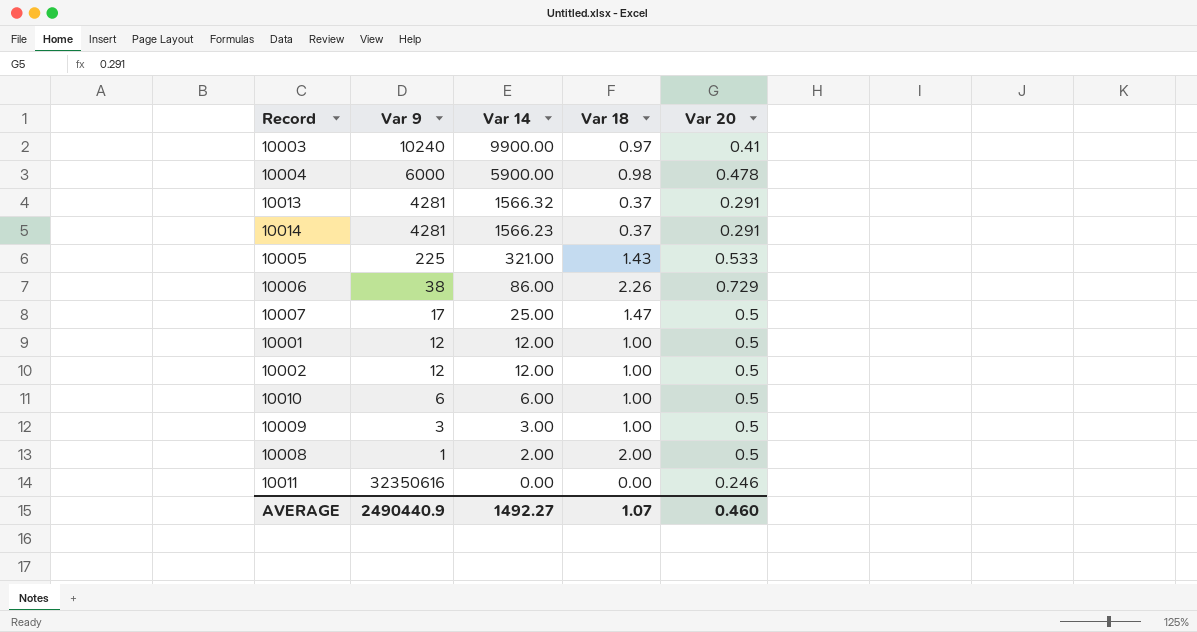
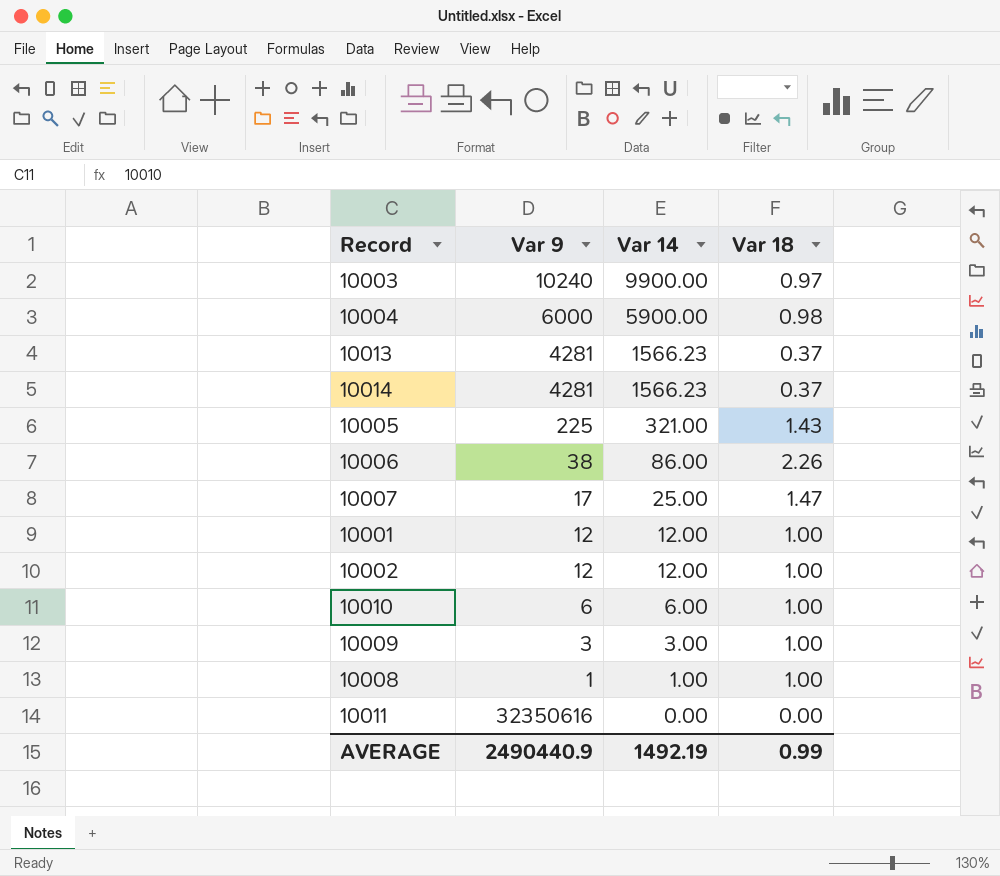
column Var 20 | position: 5 -> none
10013 | Var 14: 1566.32 -> 1566.23
10008 | Var 14: 2.00 -> 1.00
10008 | Var 18: 2.00 -> 1.00
AVERAGE | Var 14: 1492.27 -> 1492.19
AVERAGE | Var 18: 1.07 -> 0.99

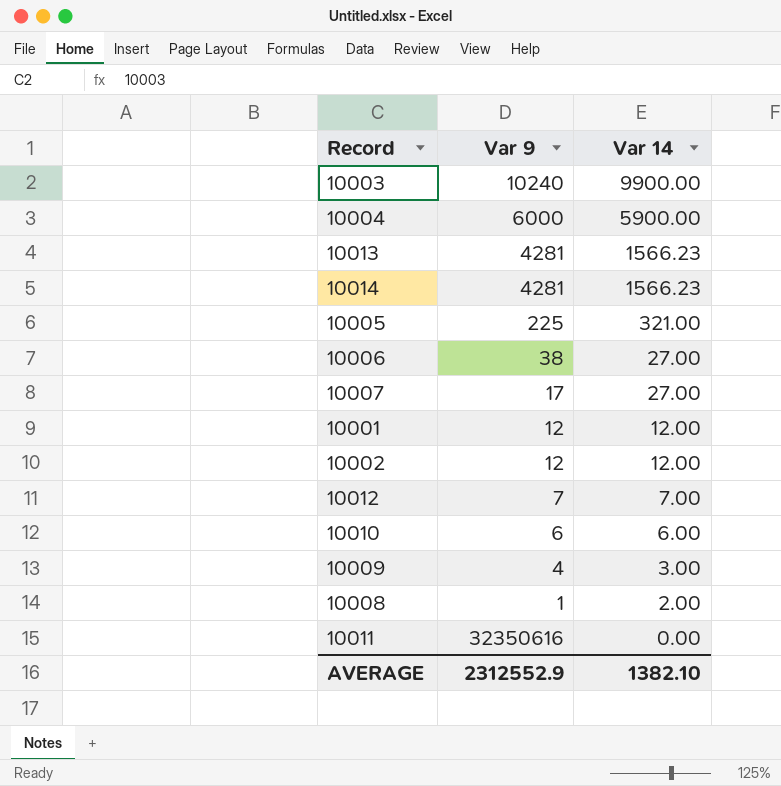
column Var 18 | formula: [Var 14] / [Var 9] -> none
10006 | Var 14: 86.00 -> 27.00
10007 | Var 14: 25.00 -> 27.00
row 10012: none -> 7 | 7.00
10009 | Var 9: 3 -> 4
10008 | Var 14: 1.00 -> 2.00
AVERAGE | Var 9: 2490440.9 -> 2312552.9
AVERAGE | Var 14: 1492.19 -> 1382.10

